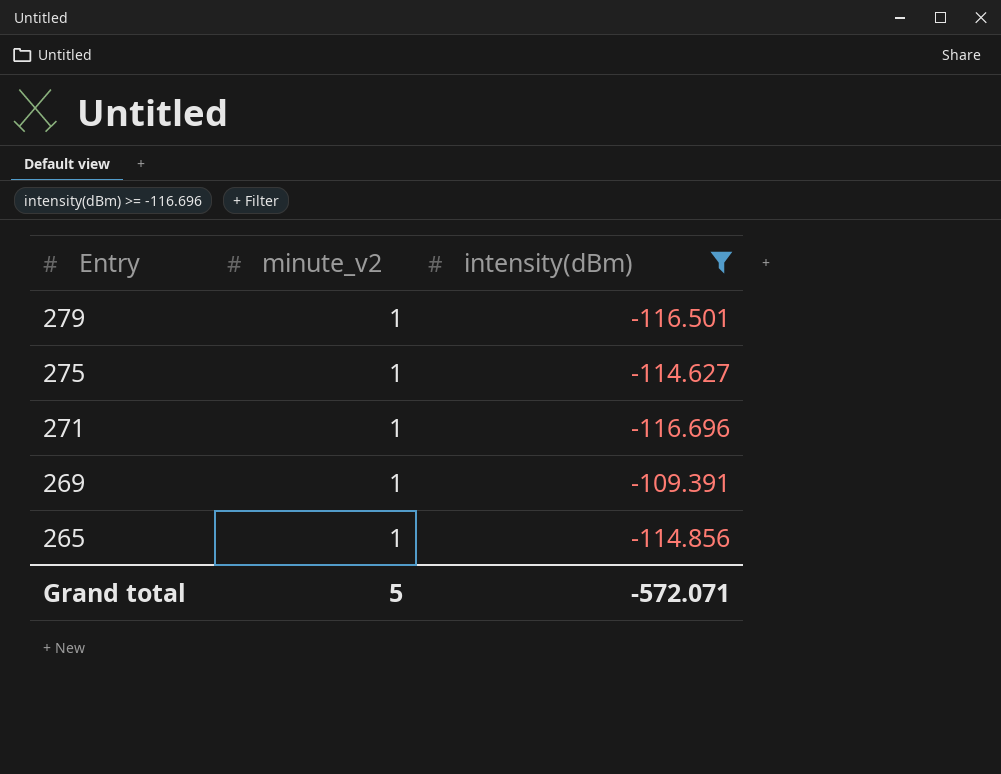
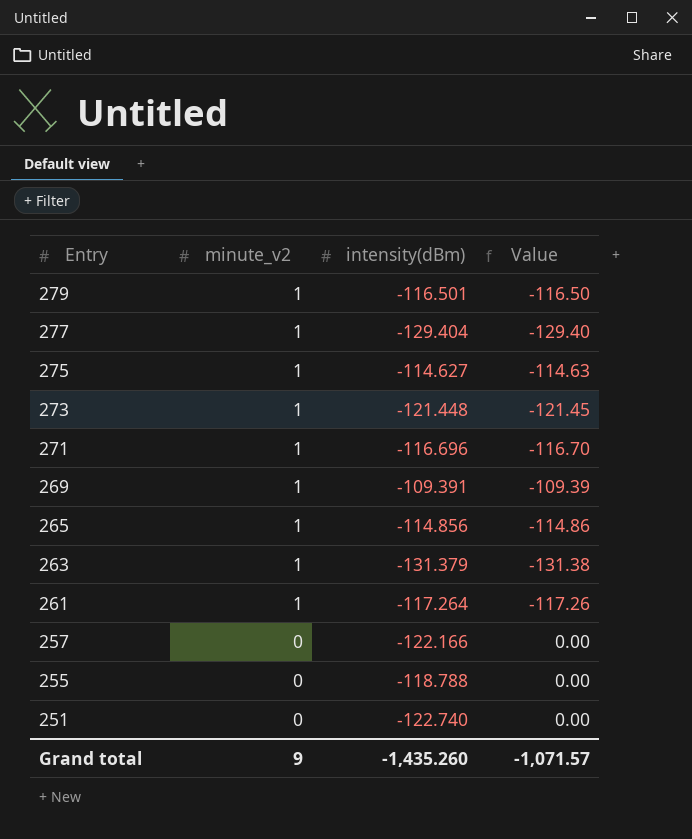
filter: intensity(dBm) >= -116.696 -> none
column Value | formula: none -> [minute_v2] * [intensity(dBm)]
Grand total | minute_v2: 5 -> 9
Grand total | intensity(dBm): -572.071 -> -1,435.260

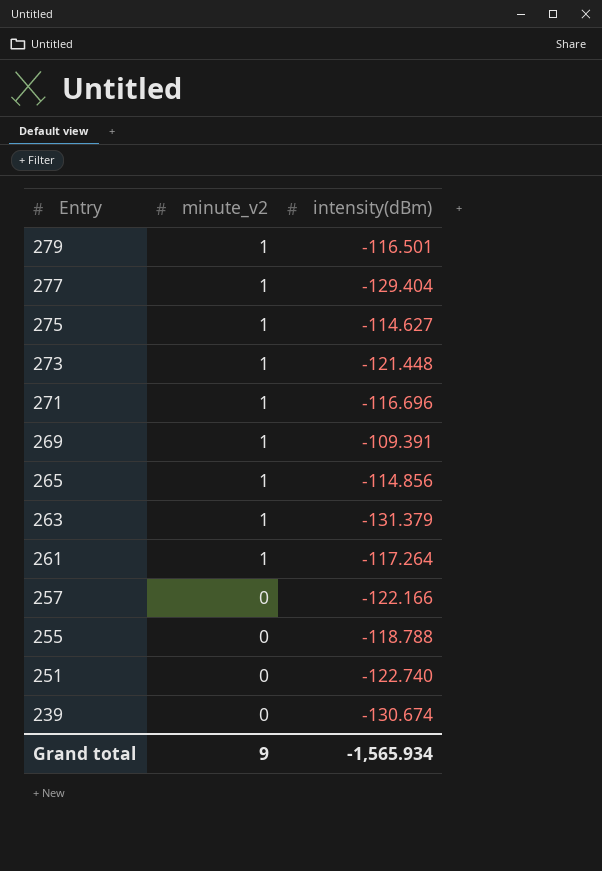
column Value | formula: [minute_v2] * [intensity(dBm)] -> none
row 239: none -> 0 | -130.674
Grand total | intensity(dBm): -1,435.260 -> -1,565.934

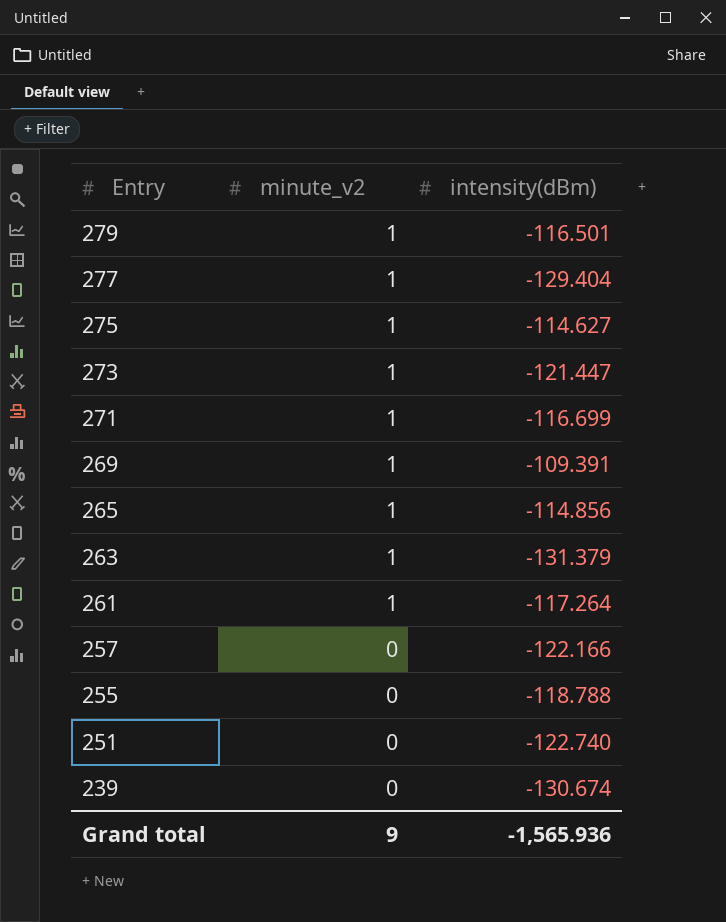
273 | intensity(dBm): -121.448 -> -121.447
271 | intensity(dBm): -116.696 -> -116.699
Grand total | intensity(dBm): -1,565.934 -> -1,565.936

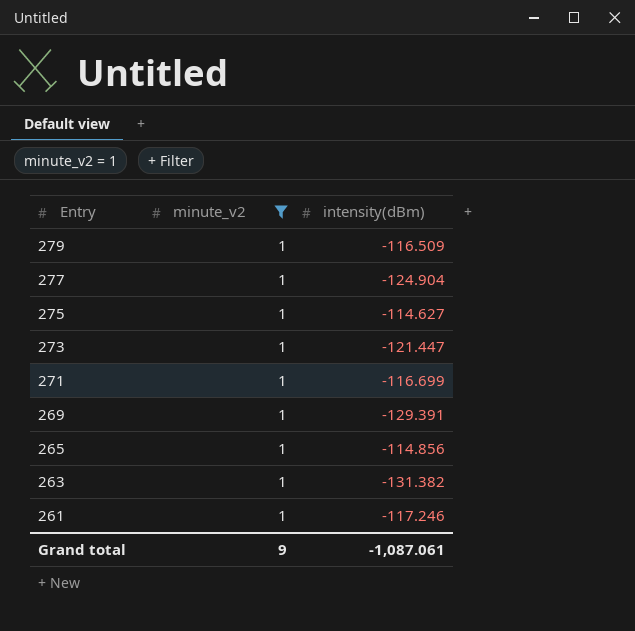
filter: none -> minute_v2 = 1
279 | intensity(dBm): -116.501 -> -116.509
277 | intensity(dBm): -129.404 -> -124.904
269 | intensity(dBm): -109.391 -> -129.391
263 | intensity(dBm): -131.379 -> -131.382
261 | intensity(dBm): -117.264 -> -117.246
Grand total | intensity(dBm): -1,565.936 -> -1,087.061

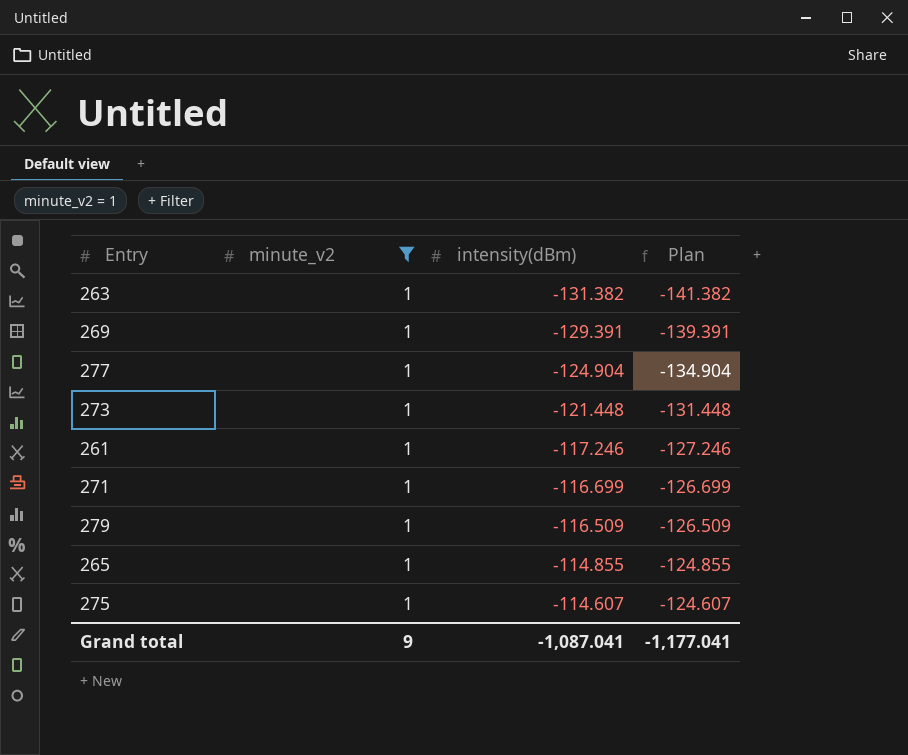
row order: Entry descending -> intensity(dBm) ascending
column Plan | formula: none -> [intensity(dBm)] - 10
273 | intensity(dBm): -121.447 -> -121.448
265 | intensity(dBm): -114.856 -> -114.855
275 | intensity(dBm): -114.627 -> -114.607
Grand total | intensity(dBm): -1,087.061 -> -1,087.041

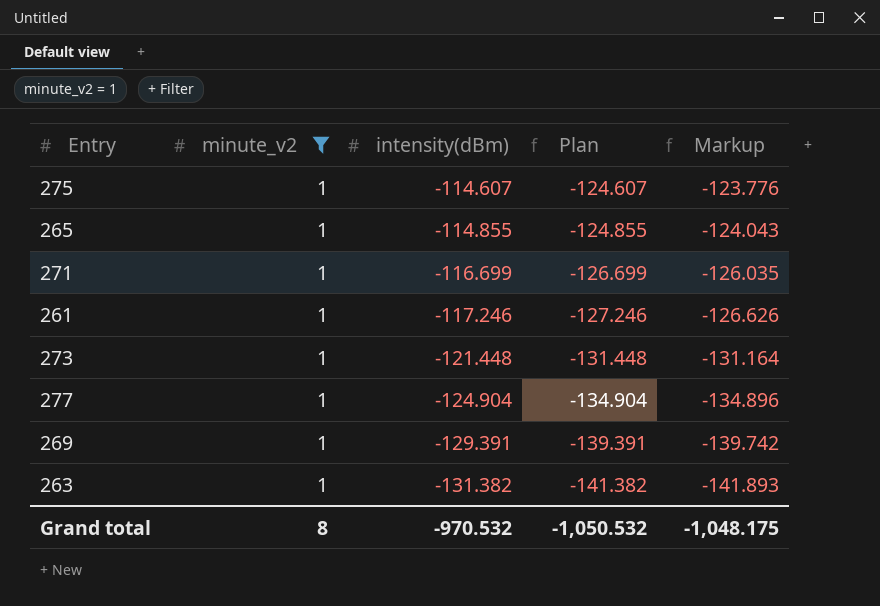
row order: intensity(dBm) ascending -> intensity(dBm) descending
column Markup | formula: none -> [intensity(dBm)] * 1.08
row 279: 1 | -116.509 | -126.509 -> none
Grand total | minute_v2: 9 -> 8
Grand total | intensity(dBm): -1,087.041 -> -970.532
Grand total | Plan: -1,177.041 -> -1,050.532

